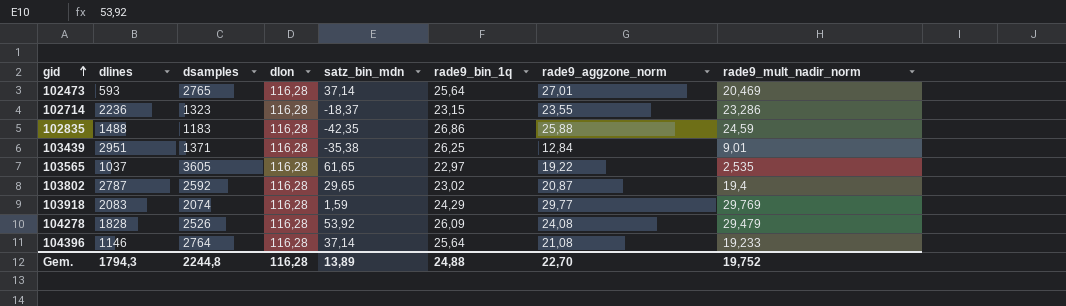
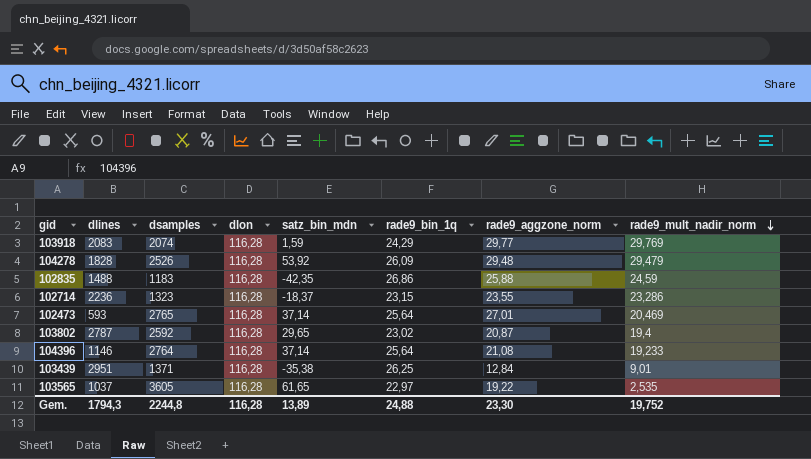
row order: gid ascending -> rade9_mult_nadir_norm descending
104278 | rade9_aggzone_norm: 24,08 -> 29,48
Gem. | rade9_aggzone_norm: 22,70 -> 23,30

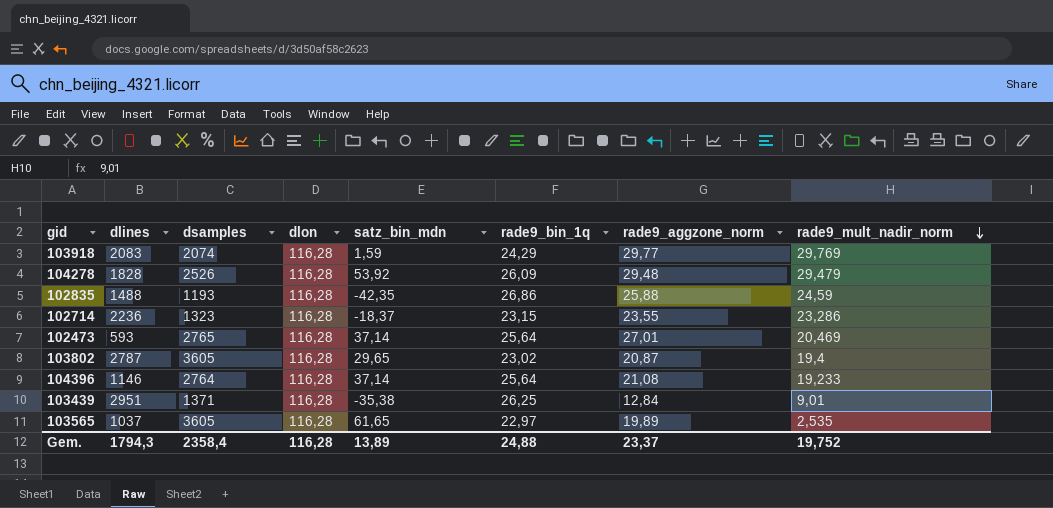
102835 | dsamples: 1183 -> 1193
103802 | dsamples: 2592 -> 3605
103565 | rade9_aggzone_norm: 19,22 -> 19,89
Gem. | dsamples: 2244,8 -> 2358,4
Gem. | rade9_aggzone_norm: 23,30 -> 23,37

